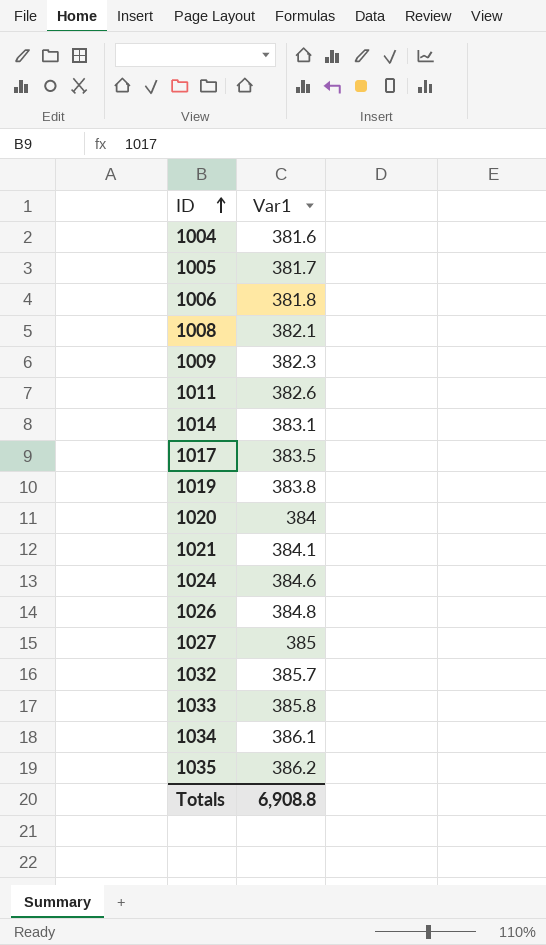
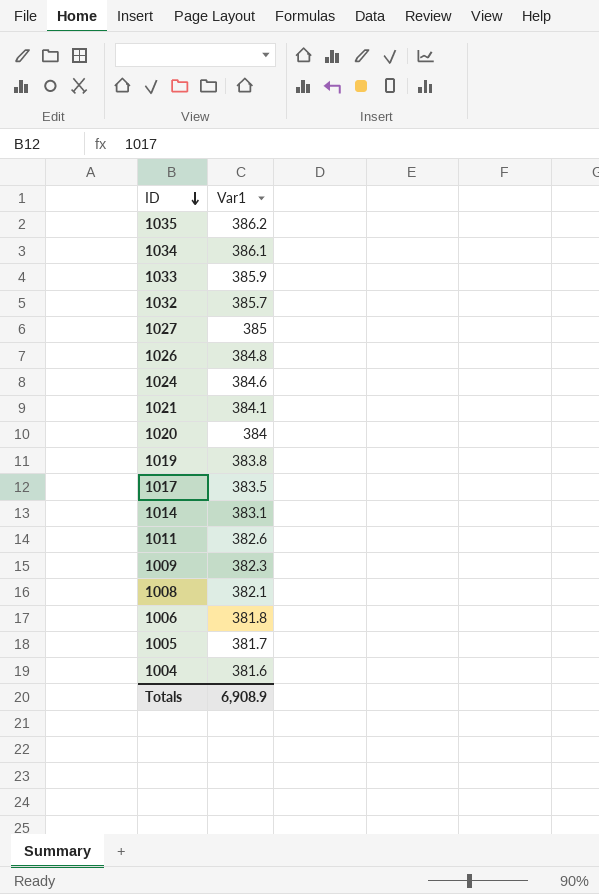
row order: ID ascending -> ID descending
1033 | Var1: 385.8 -> 385.9
Totals | Var1: 6,908.8 -> 6,908.9

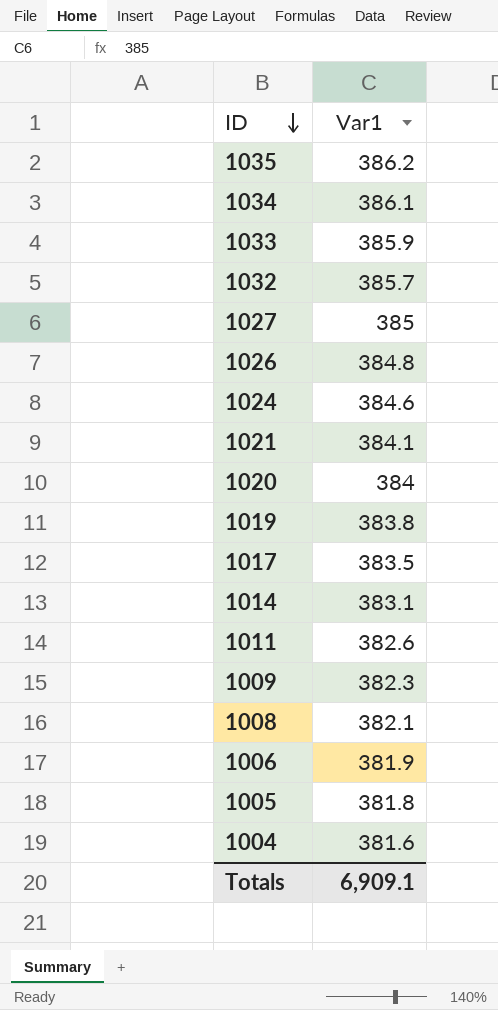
1006 | Var1: 381.8 -> 381.9
1005 | Var1: 381.7 -> 381.8
Totals | Var1: 6,908.9 -> 6,909.1

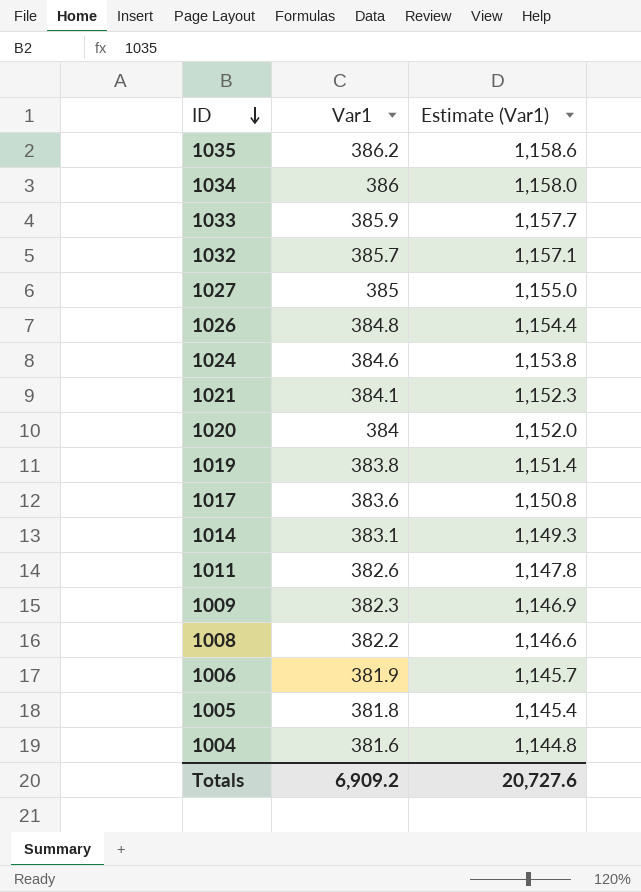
column Estimate (Var1) | formula: none -> [Var1] * 3
1034 | Var1: 386.1 -> 386
1017 | Var1: 383.5 -> 383.6
1008 | Var1: 382.1 -> 382.2
Totals | Var1: 6,909.1 -> 6,909.2

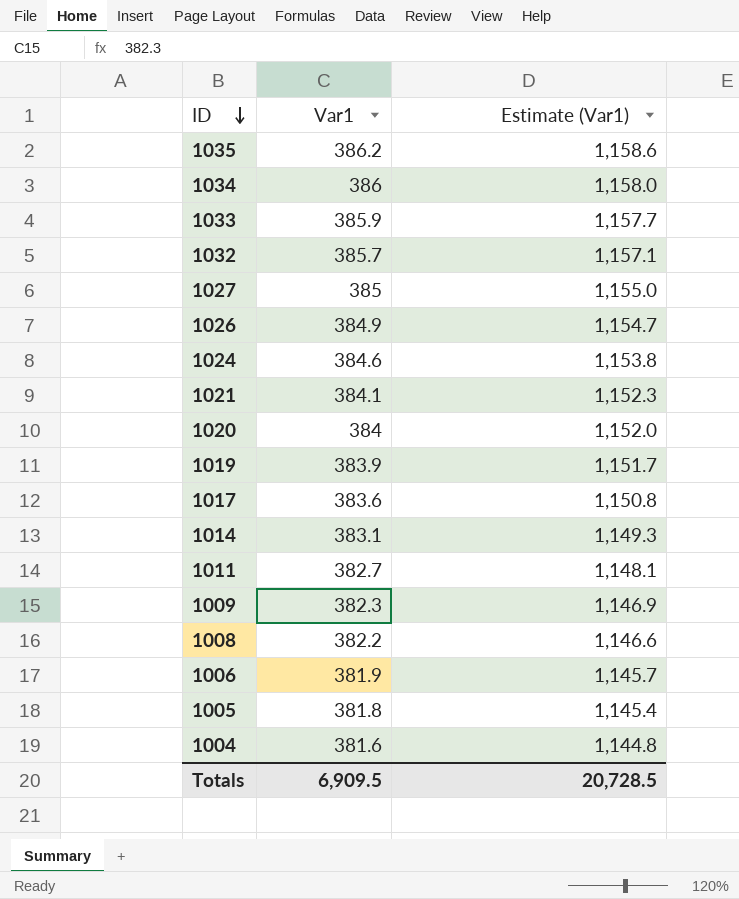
1026 | Var1: 384.8 -> 384.9
1026 | Estimate (Var1): 1,154.4 -> 1,154.7
1019 | Var1: 383.8 -> 383.9
1019 | Estimate (Var1): 1,151.4 -> 1,151.7
1011 | Var1: 382.6 -> 382.7
1011 | Estimate (Var1): 1,147.8 -> 1,148.1
Totals | Var1: 6,909.2 -> 6,909.5
Totals | Estimate (Var1): 20,727.6 -> 20,728.5

